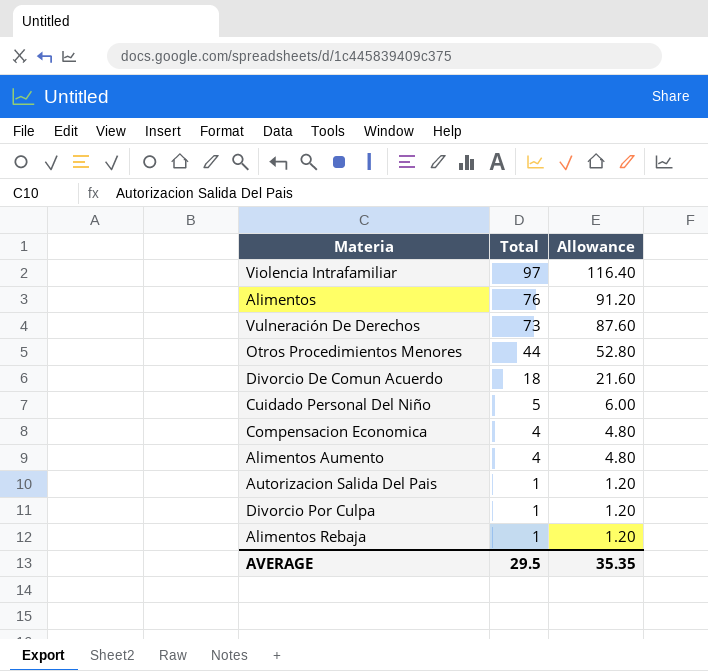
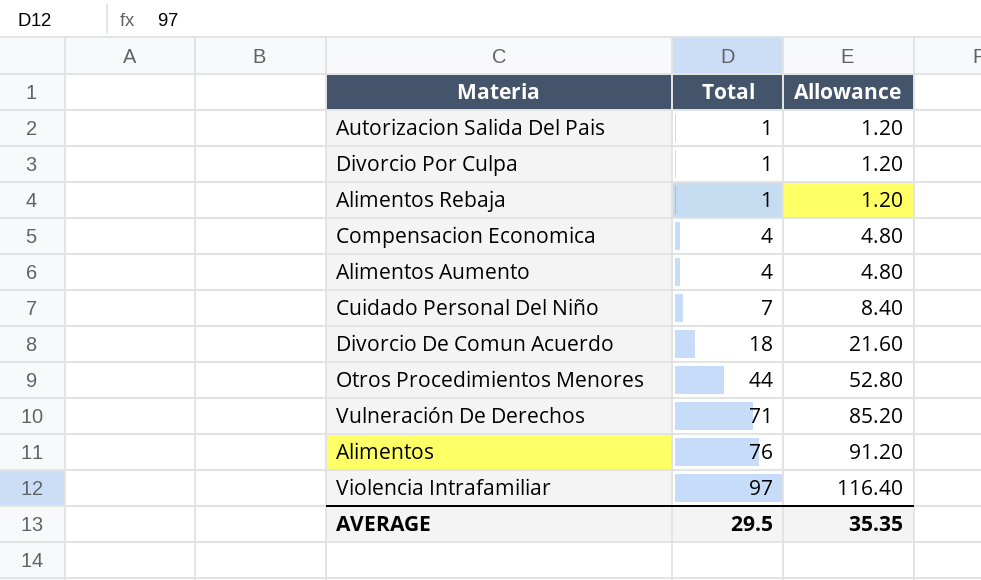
row order: Total descending -> Total ascending
Cuidado Personal Del Niño | Total: 5 -> 7
Cuidado Personal Del Niño | Allowance: 6.00 -> 8.40
Vulneración De Derechos | Total: 73 -> 71
Vulneración De Derechos | Allowance: 87.60 -> 85.20

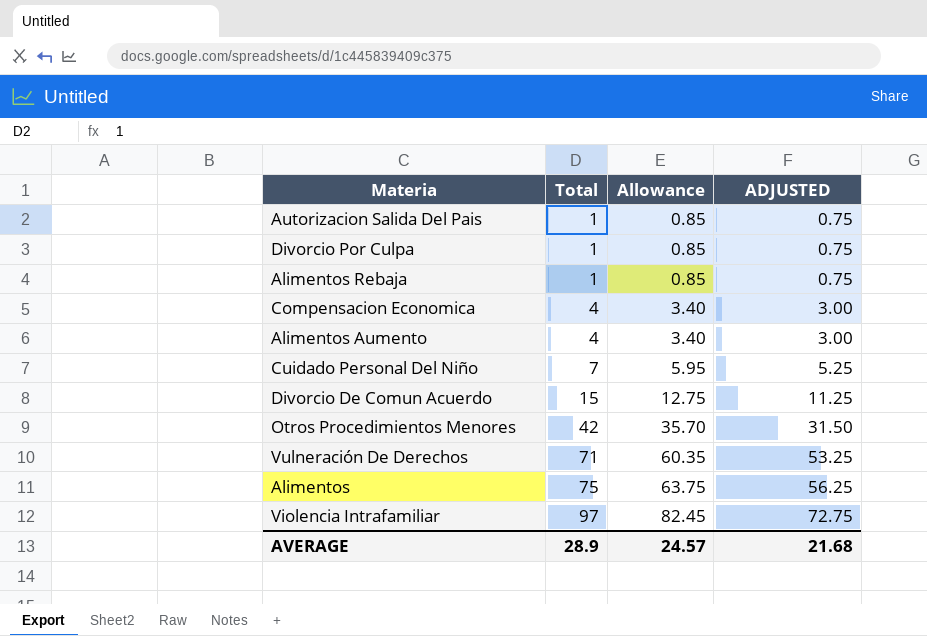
column Allowance | formula: [Total] * 1.2 -> [Total] * 0.85
column ADJUSTED | formula: none -> [Total] * 0.75
Divorcio De Comun Acuerdo | Total: 18 -> 15
Otros Procedimientos Menores | Total: 44 -> 42
Alimentos | Total: 76 -> 75
AVERAGE | Total: 29.5 -> 28.9
AVERAGE | Allowance: 35.35 -> 24.57

